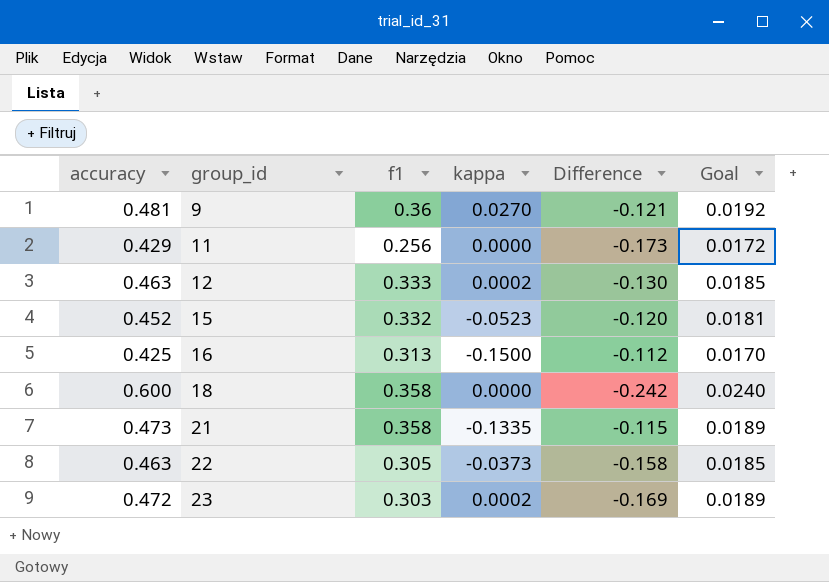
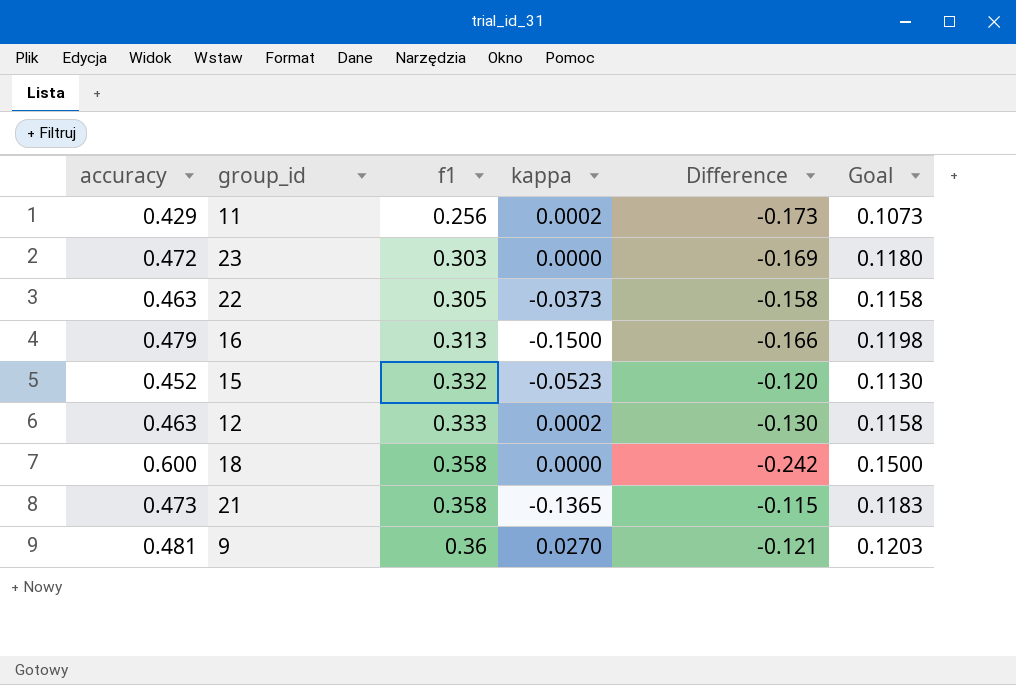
row order: group_id ascending -> f1 ascending
column Goal | formula: [accuracy] * 0.04 -> [accuracy] * 0.25
11 | kappa: 0.0000 -> 0.0002
23 | kappa: 0.0002 -> 0.0000
16 | accuracy: 0.425 -> 0.479
16 | Difference: -0.112 -> -0.166
21 | kappa: -0.1335 -> -0.1365

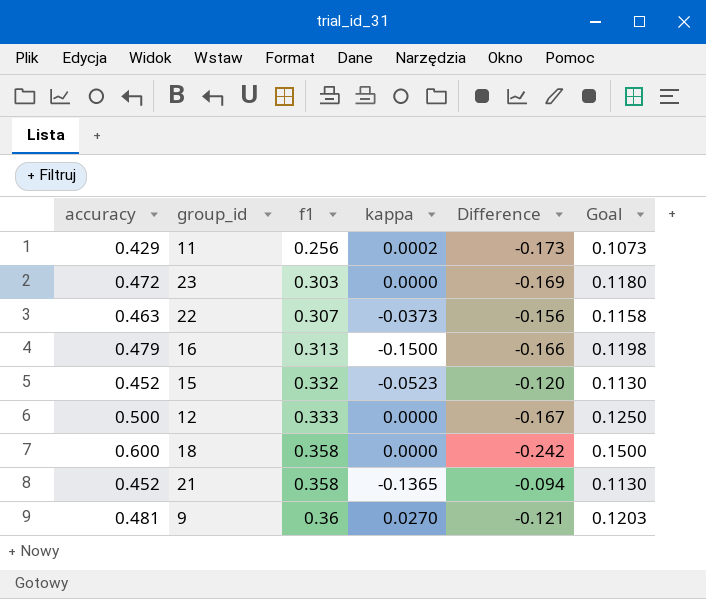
22 | f1: 0.305 -> 0.307
22 | Difference: -0.158 -> -0.156
12 | accuracy: 0.463 -> 0.500
12 | kappa: 0.0002 -> 0.0000
12 | Difference: -0.130 -> -0.167
12 | Goal: 0.1158 -> 0.1250
21 | accuracy: 0.473 -> 0.452
21 | Difference: -0.115 -> -0.094
21 | Goal: 0.1183 -> 0.1130

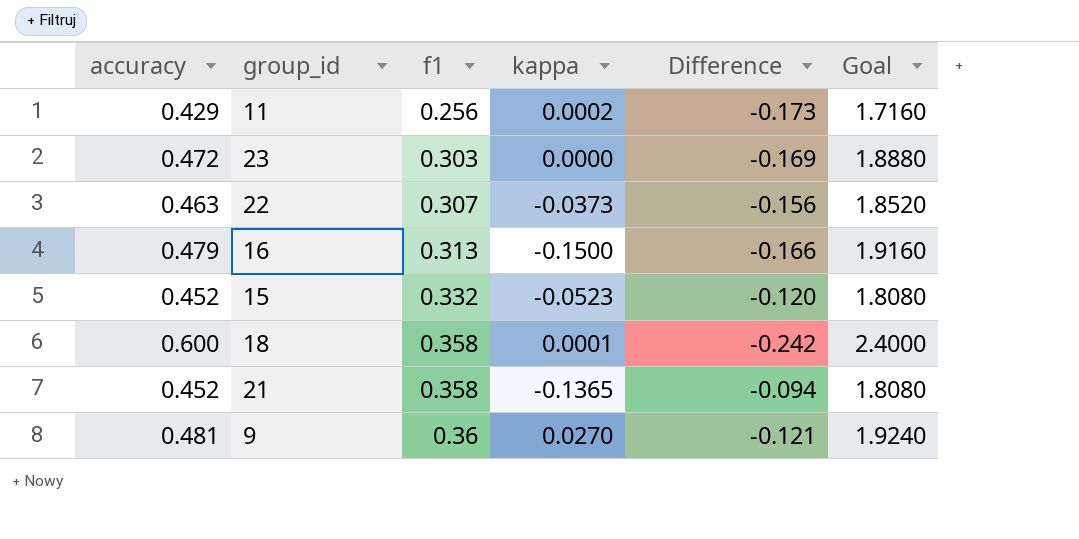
column Goal | formula: [accuracy] * 0.25 -> [accuracy] * 4
row 12: 0.500 | 0.333 | 0.0000 | -0.167 | 0.1250 -> none
18 | kappa: 0.0000 -> 0.0001

